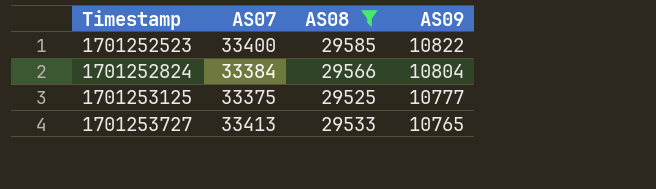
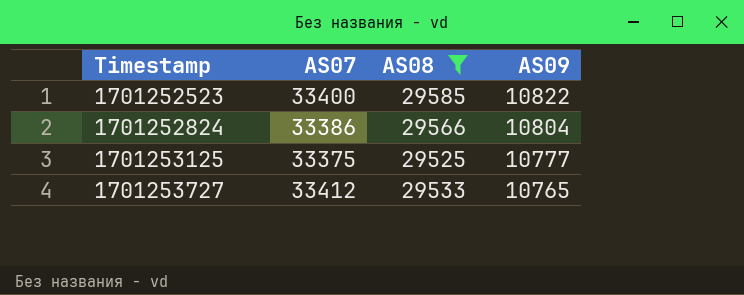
1701252824 | AS07: 33384 -> 33386
1701253727 | AS07: 33413 -> 33412

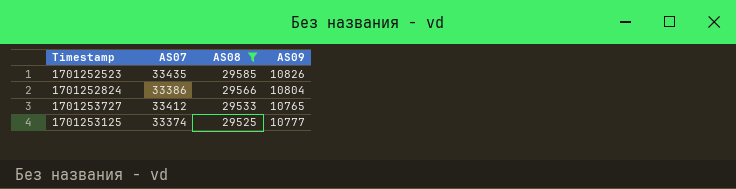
row order: Timestamp ascending -> AS08 descending
1701252523 | AS07: 33400 -> 33435
1701252523 | AS09: 10822 -> 10826
1701253125 | AS07: 33375 -> 33374

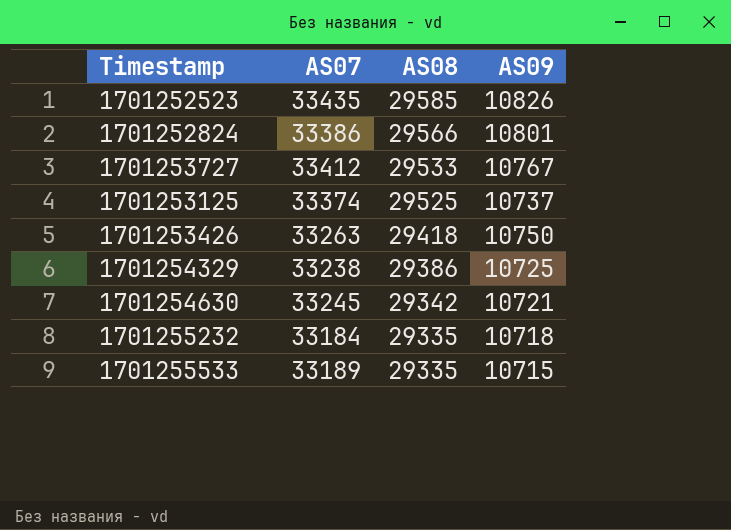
filter: AS08 >= 29525 -> none
1701252824 | AS09: 10804 -> 10801
1701253727 | AS09: 10765 -> 10767
1701253125 | AS09: 10777 -> 10737

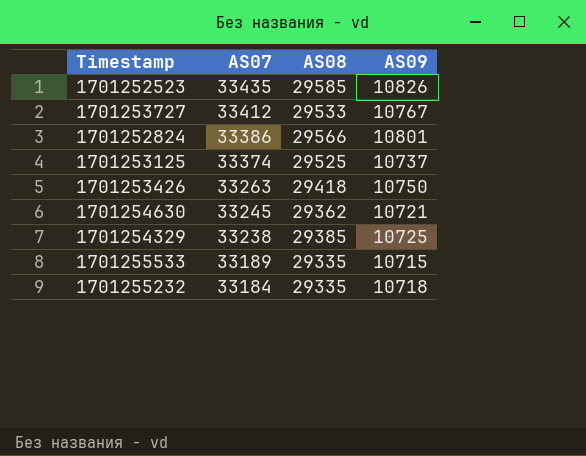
row order: AS08 descending -> AS07 descending
1701254630 | AS08: 29342 -> 29362
1701254329 | AS08: 29386 -> 29385

